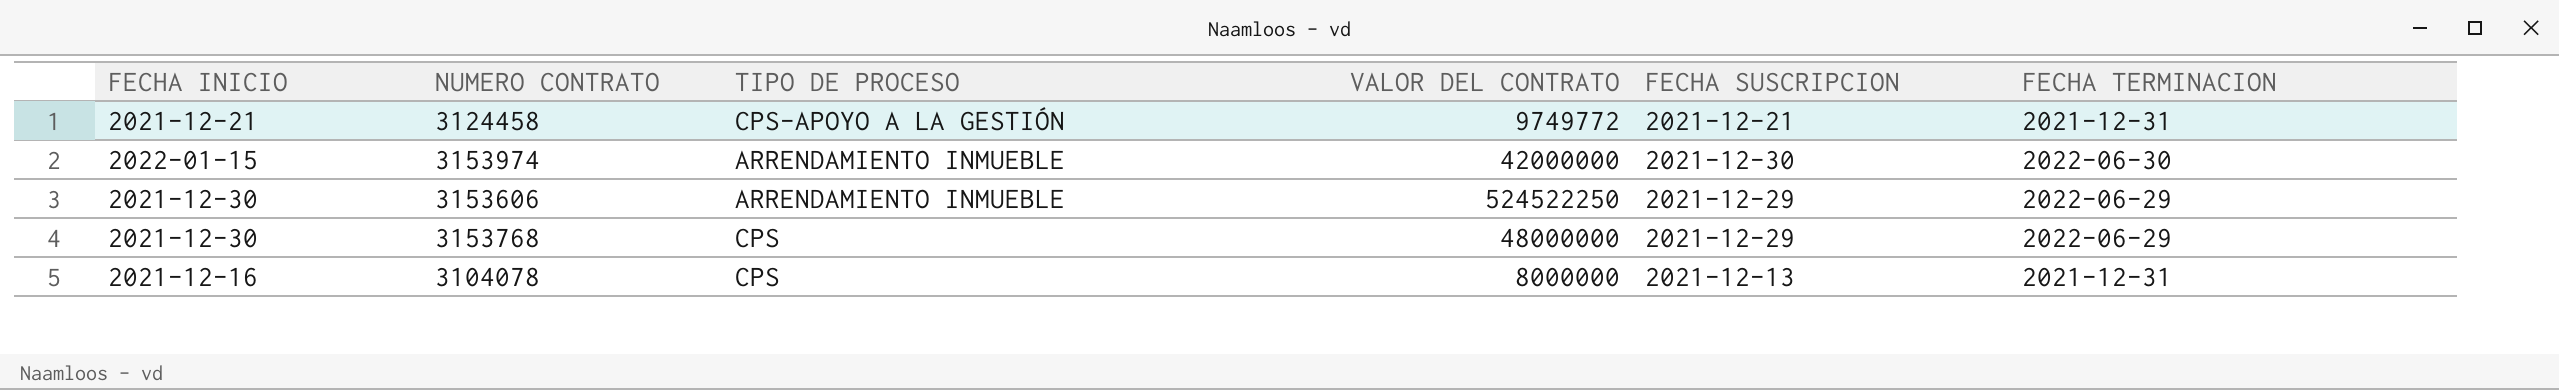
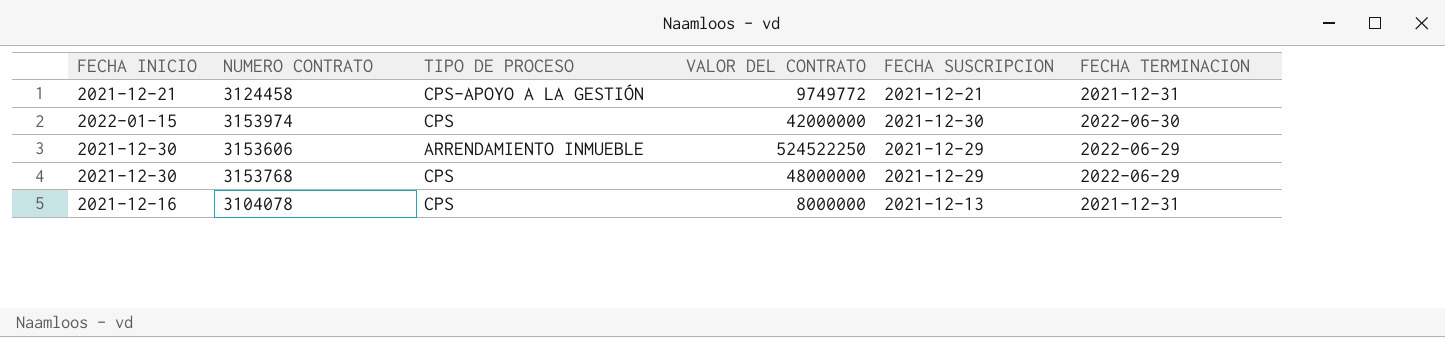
3153974 | TIPO DE PROCESO: ARRENDAMIENTO INMUEBLE -> CPS

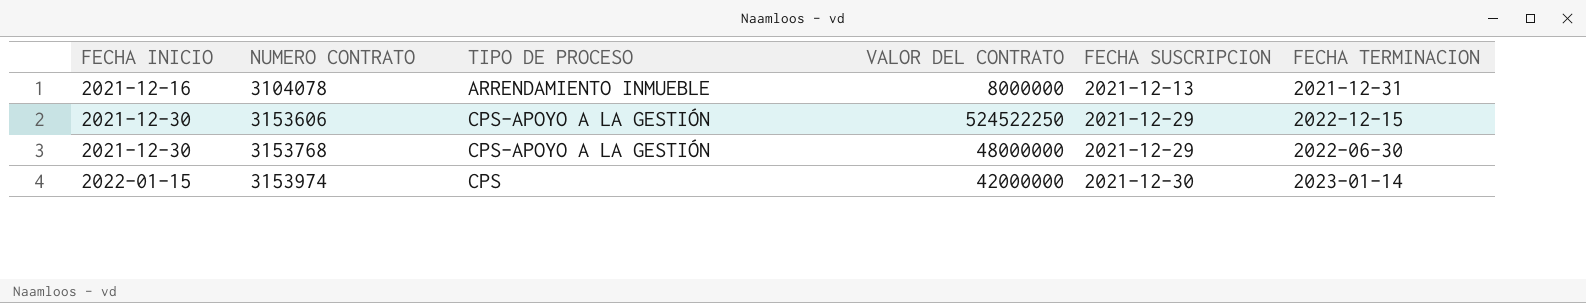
row order: none -> FECHA INICIO ascending
row 3124458: 2021-12-21 | CPS-APOYO A LA GESTIÓN | 9749772 | 2021-12-21 | 2021-12-31 -> none
3104078 | TIPO DE PROCESO: CPS -> ARRENDAMIENTO INMUEBLE
3153606 | TIPO DE PROCESO: ARRENDAMIENTO INMUEBLE -> CPS-APOYO A LA GESTIÓN
3153606 | FECHA TERMINACION: 2022-06-29 -> 2022-12-15
3153768 | TIPO DE PROCESO: CPS -> CPS-APOYO A LA GESTIÓN
3153768 | FECHA TERMINACION: 2022-06-29 -> 2022-06-30
3153974 | FECHA TERMINACION: 2022-06-30 -> 2023-01-14

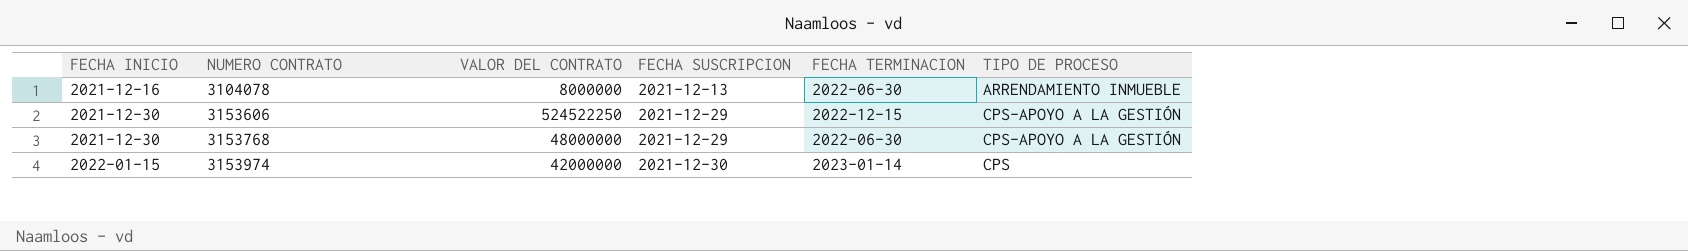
column TIPO DE PROCESO | position: 3 -> 6
3104078 | FECHA TERMINACION: 2021-12-31 -> 2022-06-30

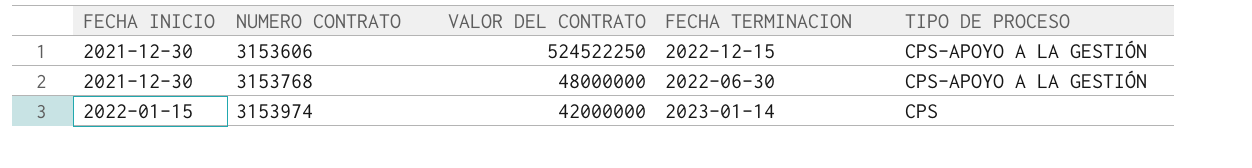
column FECHA SUSCRIPCION | position: 4 -> none
row 3104078: 2021-12-16 | 8000000 | 2021-12-13 | 2022-06-30 | ARRENDAMIENTO INMUEBLE -> none

